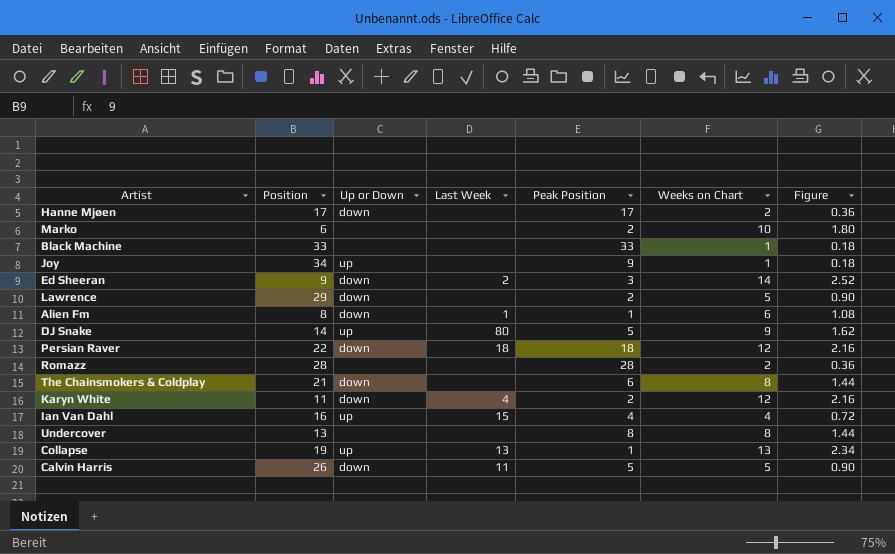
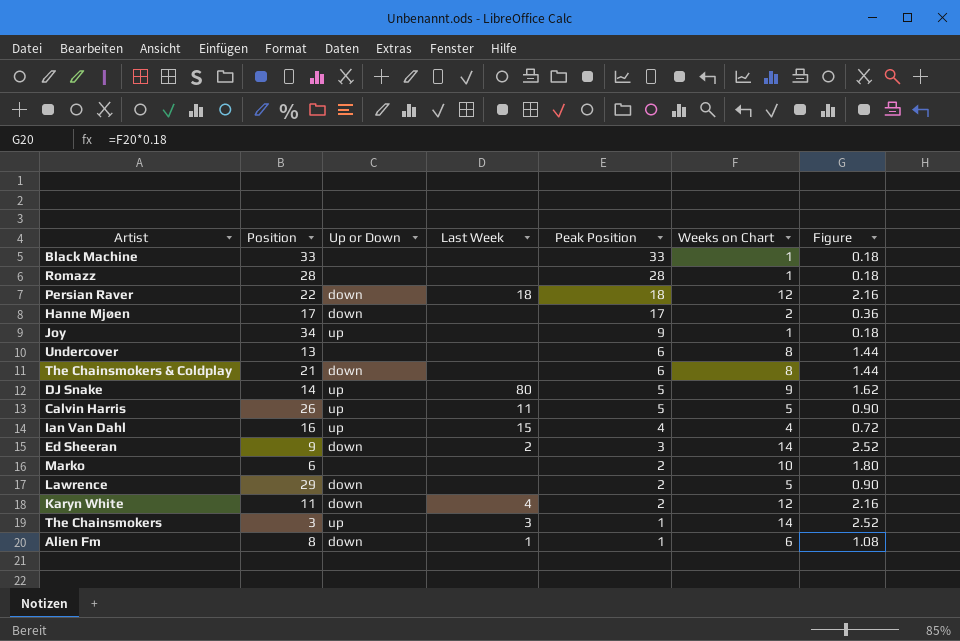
row order: none -> Peak Position descending
row Collapse: 19 | up | 13 | 1 | 13 | 2.34 -> none
Romazz | Weeks on Chart: 2 -> 1
Romazz | Figure: 0.36 -> 0.18
Undercover | Peak Position: 8 -> 6
Calvin Harris | Up or Down: down -> up
row The Chainsmokers: none -> 3 | up | 3 | 1 | 14 | 2.52

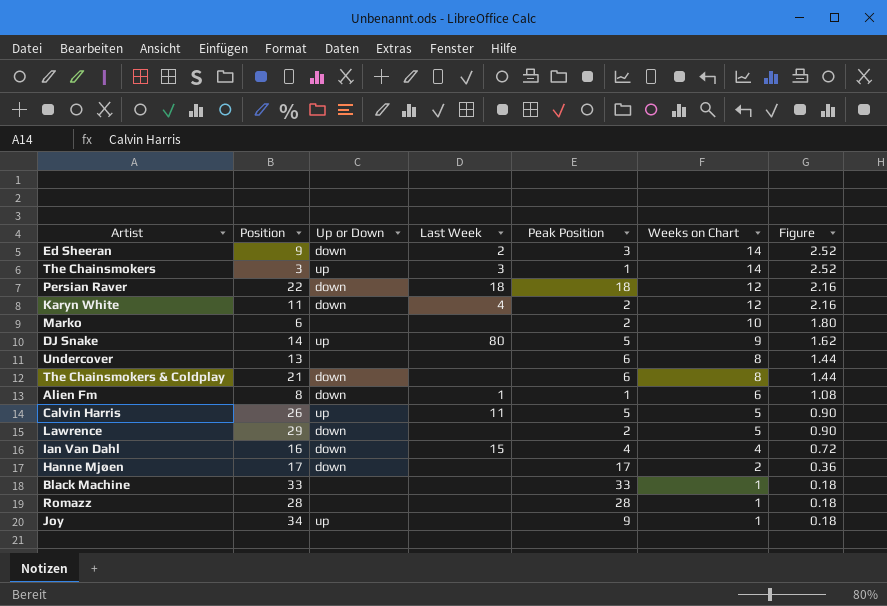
row order: Peak Position descending -> Weeks on Chart descending
Ian Van Dahl | Up or Down: up -> down

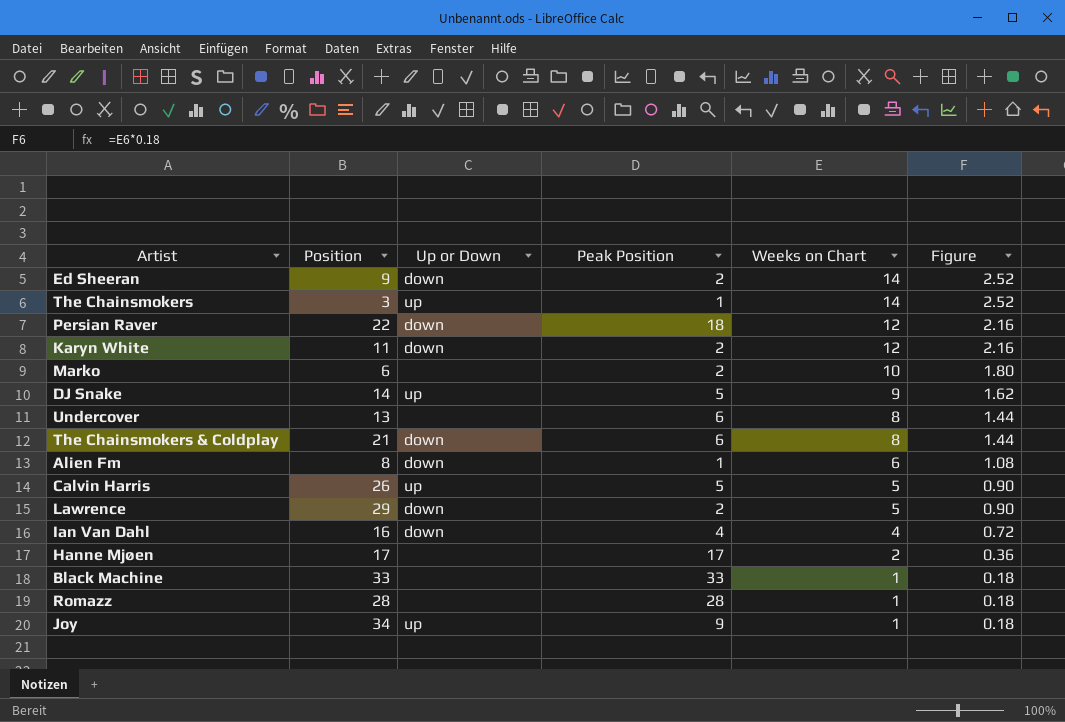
column Last Week | position: 4 -> none
Ed Sheeran | Peak Position: 3 -> 2
Hanne Mjøen | Up or Down: down -> none

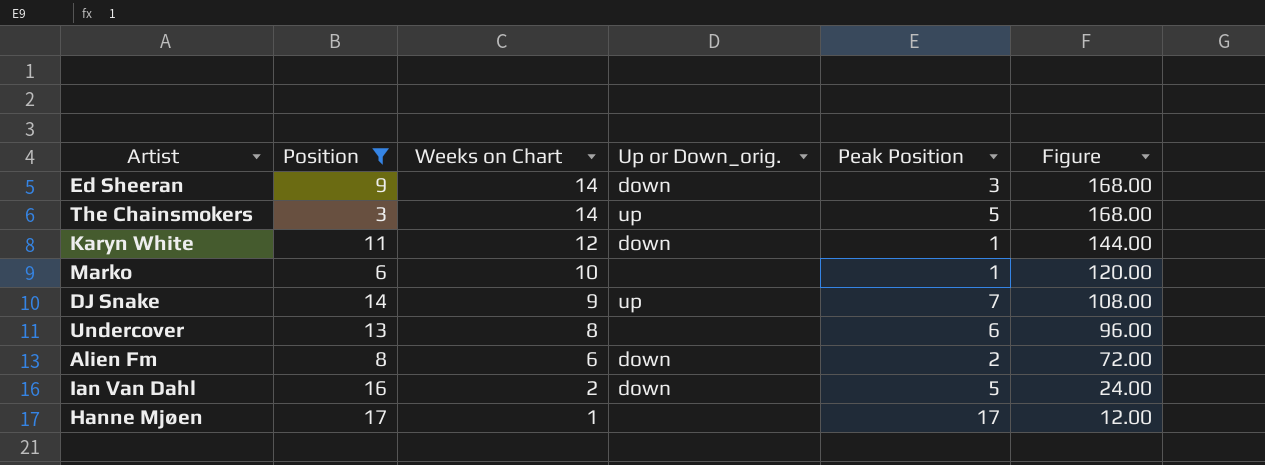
filter: none -> Position <= 17
column Weeks on Chart | position: 5 -> 3
column name: Up or Down -> Up or Down_orig.
column Figure | formula: [Weeks on Chart] * 0.18 -> [Weeks on Chart] * 12
Ed Sheeran | Peak Position: 2 -> 3
The Chainsmokers | Peak Position: 1 -> 5
Karyn White | Peak Position: 2 -> 1
Marko | Peak Position: 2 -> 1
DJ Snake | Peak Position: 5 -> 7
Alien Fm | Peak Position: 1 -> 2
Ian Van Dahl | Weeks on Chart: 4 -> 2
Ian Van Dahl | Peak Position: 4 -> 5
Hanne Mjøen | Weeks on Chart: 2 -> 1

